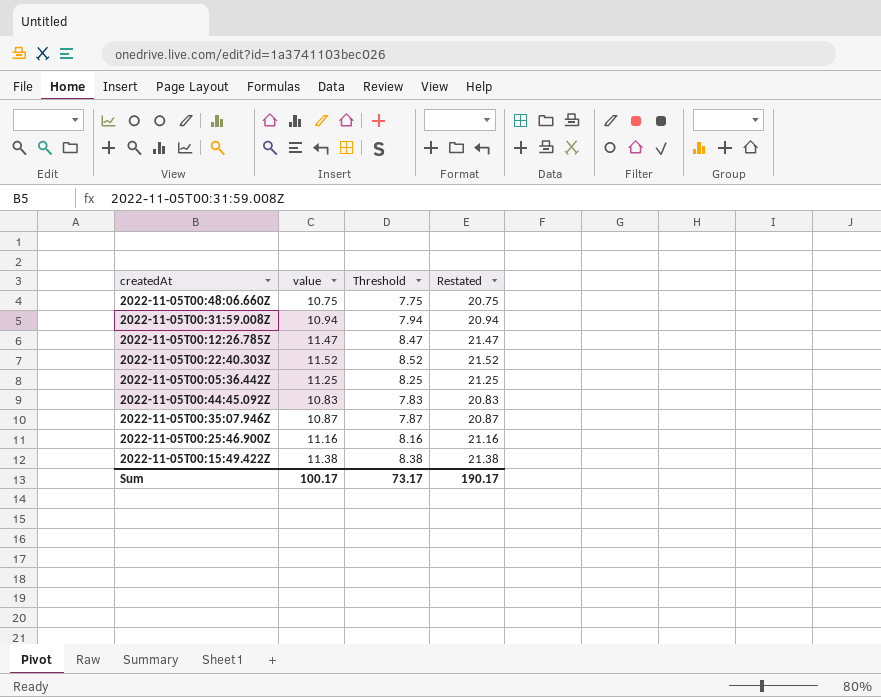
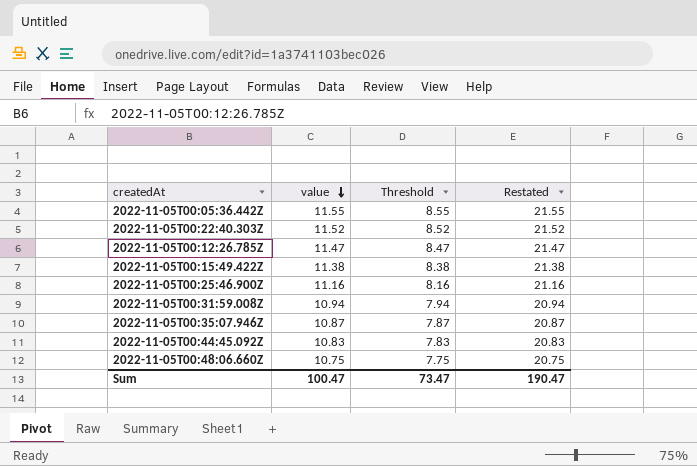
row order: none -> value descending
2022-11-05T00:05:36.442Z | value: 11.25 -> 11.55
2022-11-05T00:05:36.442Z | Threshold: 8.25 -> 8.55
2022-11-05T00:05:36.442Z | Restated: 21.25 -> 21.55
Sum | value: 100.17 -> 100.47
Sum | Threshold: 73.17 -> 73.47
Sum | Restated: 190.17 -> 190.47

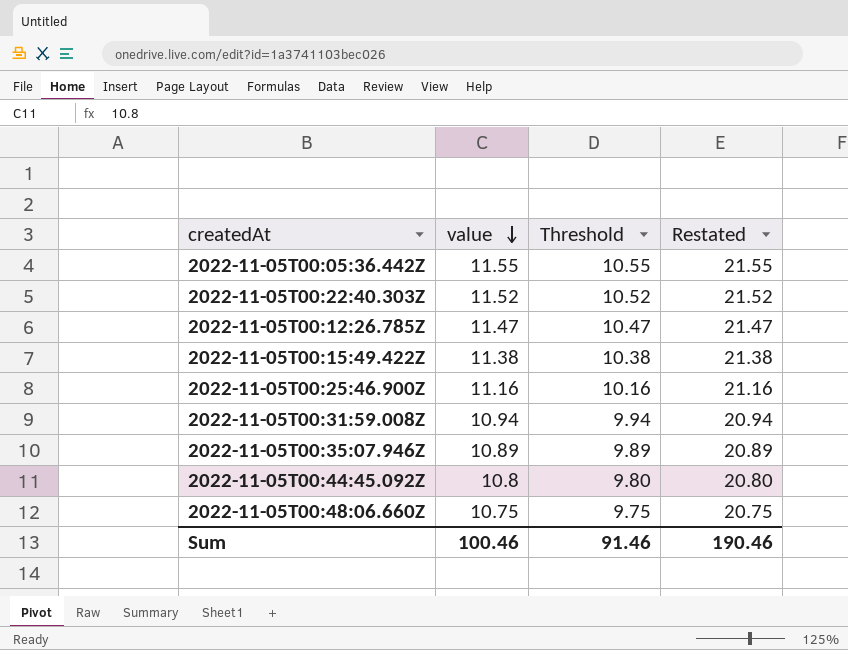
column Threshold | formula: [value] - 3 -> [value] - 1
2022-11-05T00:35:07.946Z | value: 10.87 -> 10.89
2022-11-05T00:35:07.946Z | Restated: 20.87 -> 20.89
2022-11-05T00:44:45.092Z | value: 10.83 -> 10.8
2022-11-05T00:44:45.092Z | Restated: 20.83 -> 20.80
Sum | value: 100.47 -> 100.46
Sum | Threshold: 73.47 -> 91.46
Sum | Restated: 190.47 -> 190.46

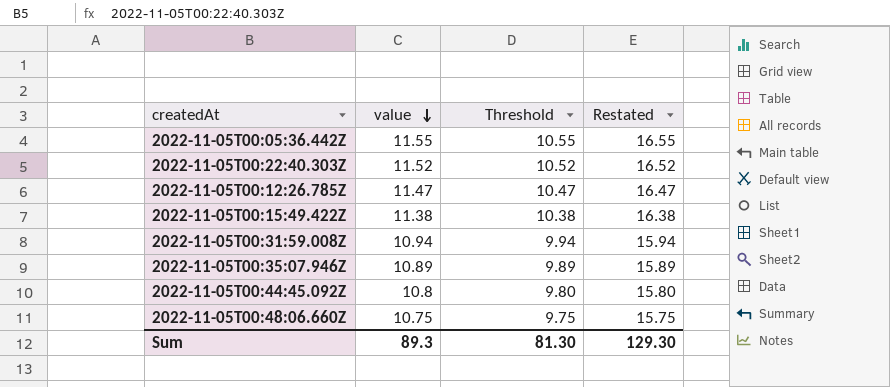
column Restated | formula: [value] + 10 -> [value] + 5
row 2022-11-05T00:25:46.900Z: 11.16 | 10.16 | 21.16 -> none
Sum | value: 100.46 -> 89.3
Sum | Threshold: 91.46 -> 81.30
Sum | Restated: 190.46 -> 129.30

